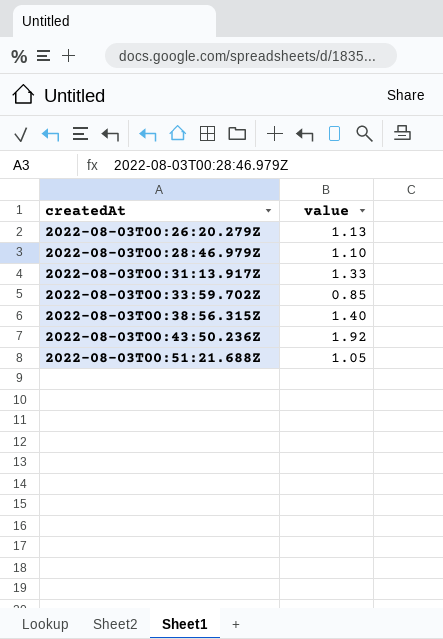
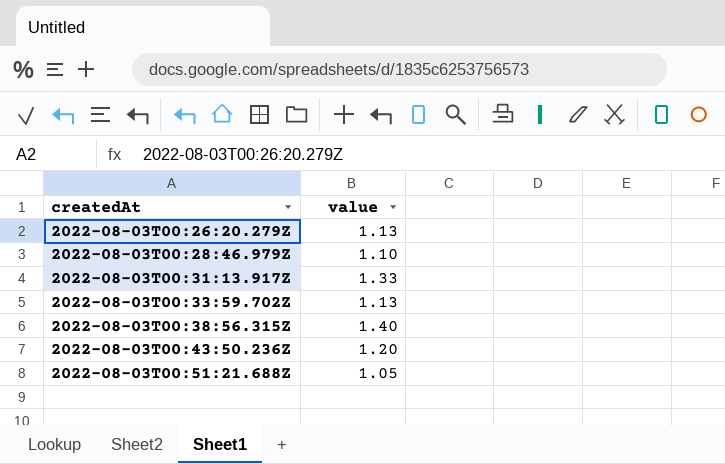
2022-08-03T00:33:59.702Z | value: 0.85 -> 1.13
2022-08-03T00:43:50.236Z | value: 1.92 -> 1.20

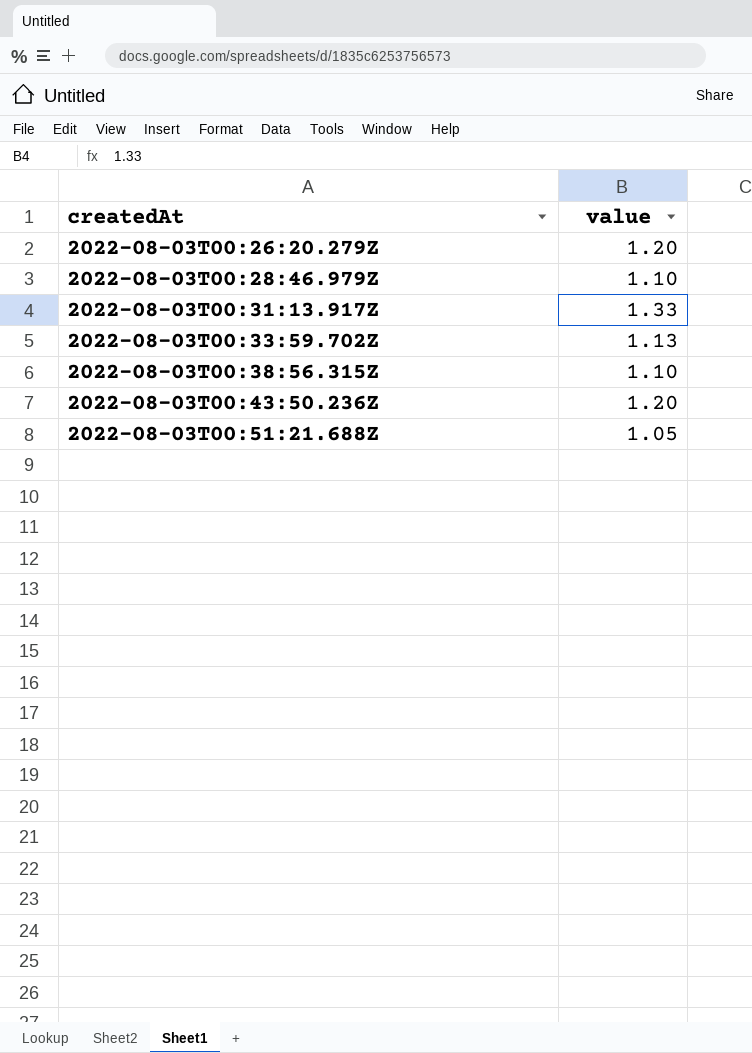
2022-08-03T00:26:20.279Z | value: 1.13 -> 1.20
2022-08-03T00:38:56.315Z | value: 1.40 -> 1.10

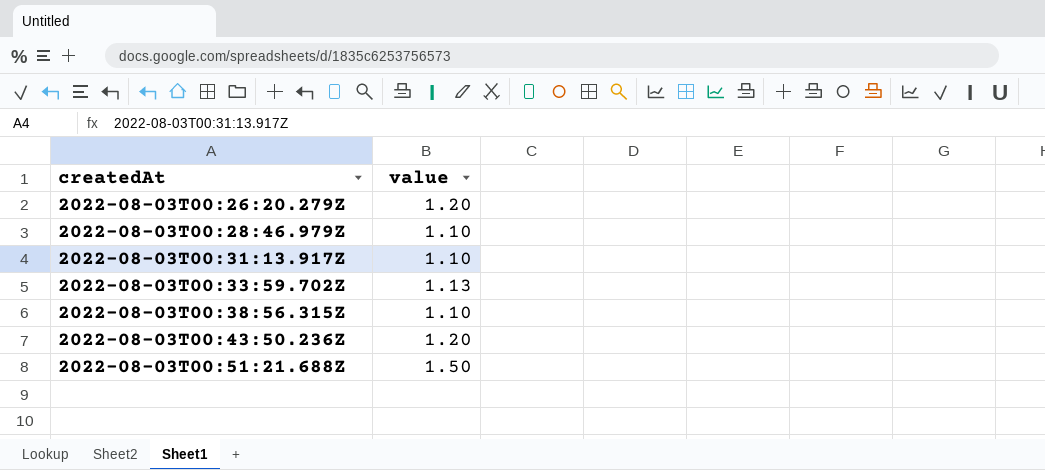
2022-08-03T00:31:13.917Z | value: 1.33 -> 1.10
2022-08-03T00:51:21.688Z | value: 1.05 -> 1.50

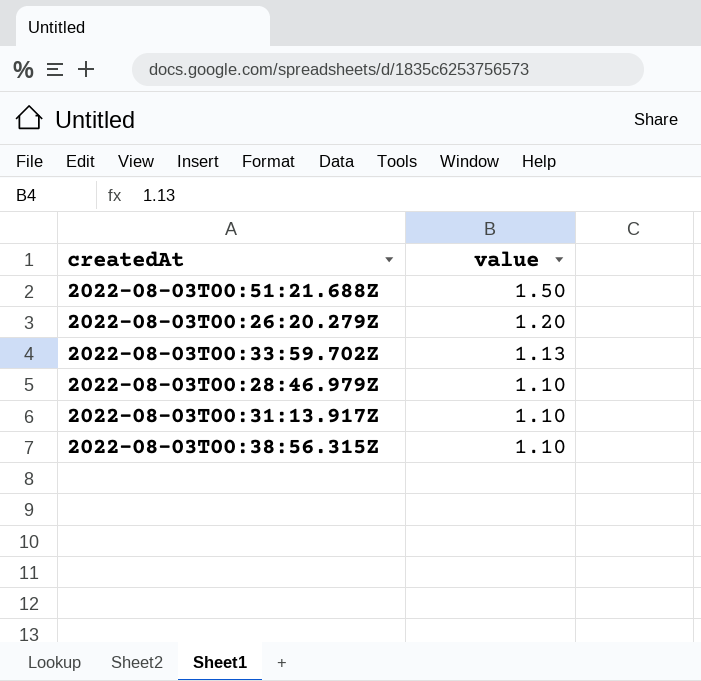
row order: createdAt ascending -> value descending
row 2022-08-03T00:43:50.236Z: 1.20 -> none

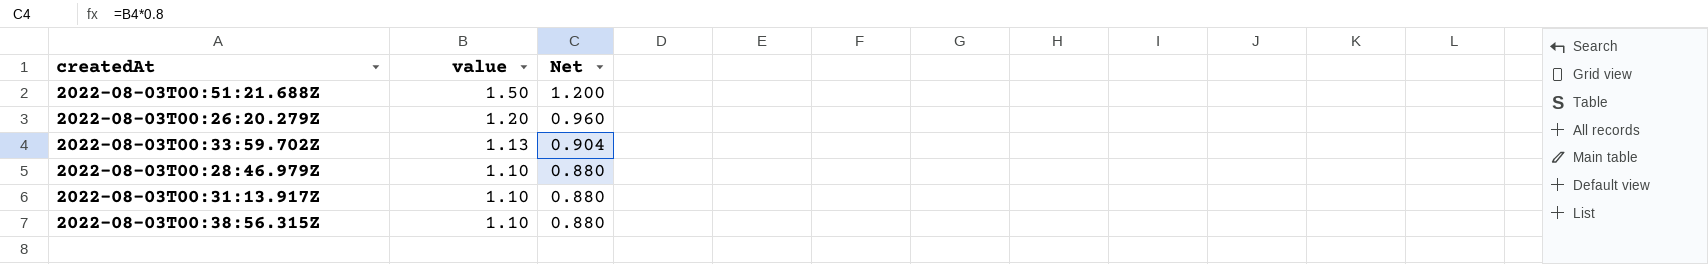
column Net | formula: none -> [value] * 0.8

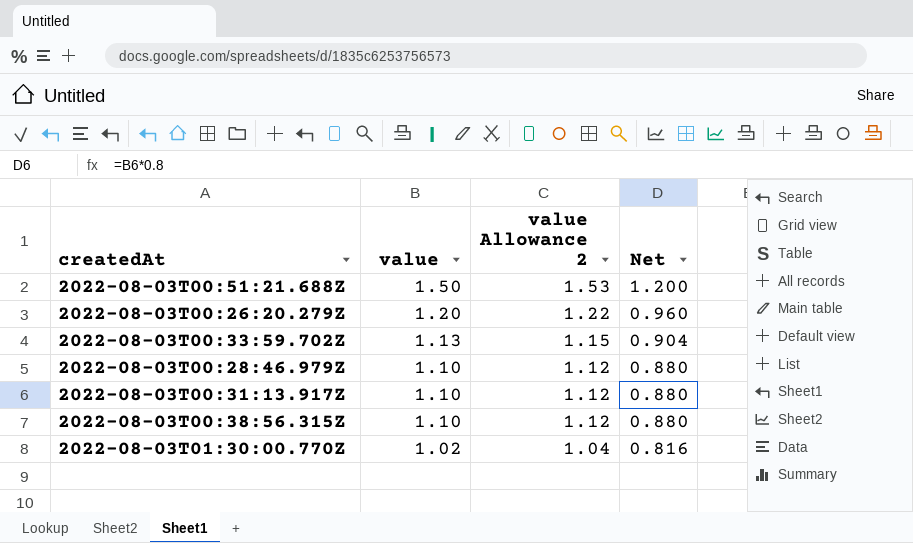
column value Allowance 2 | formula: none -> [value] * 1.02
row 2022-08-03T01:30:00.770Z: none -> 1.02 | 1.04 | 0.816

